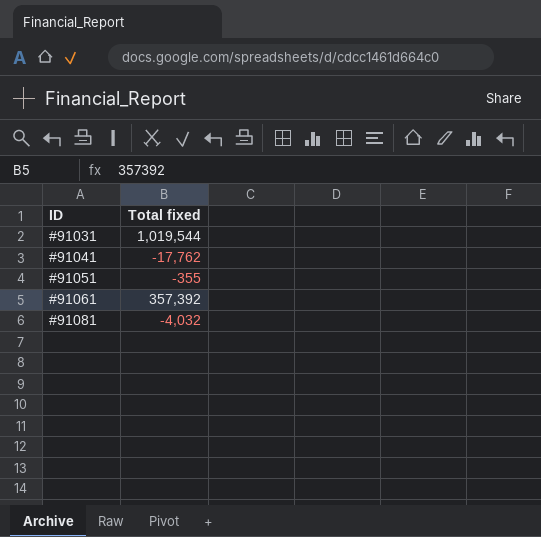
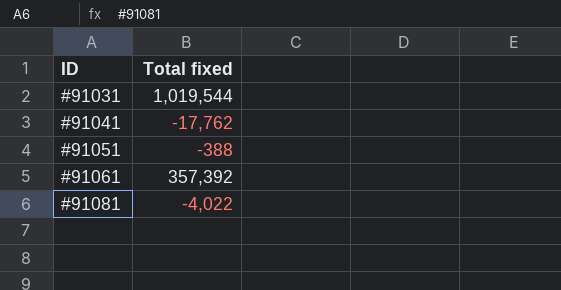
#91051 | Total fixed: -355 -> -388
#91081 | Total fixed: -4,032 -> -4,022

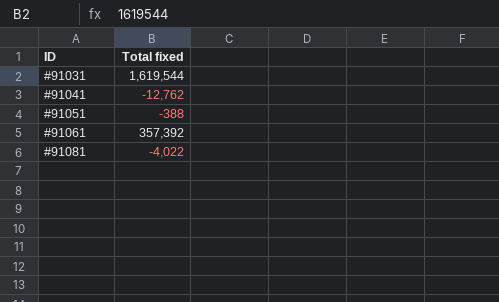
#91031 | Total fixed: 1,019,544 -> 1,619,544
#91041 | Total fixed: -17,762 -> -12,762

